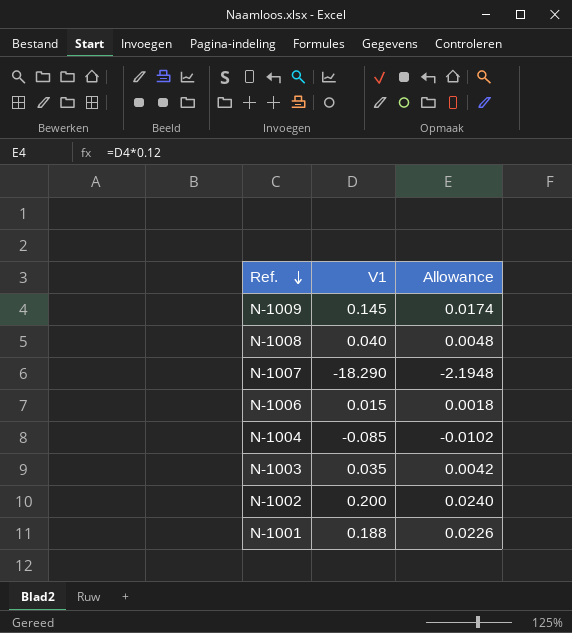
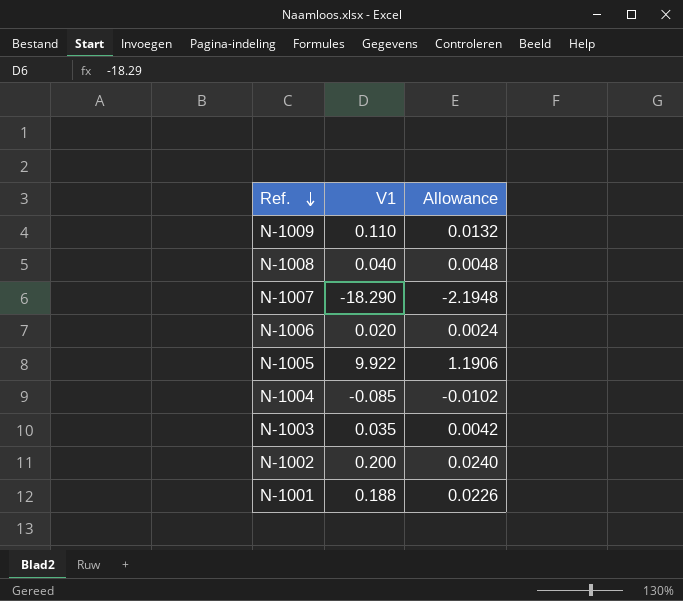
N-1009 | V1: 0.145 -> 0.110
N-1009 | Allowance: 0.0174 -> 0.0132
N-1006 | V1: 0.015 -> 0.020
N-1006 | Allowance: 0.0018 -> 0.0024
row N-1005: none -> 9.922 | 1.1906

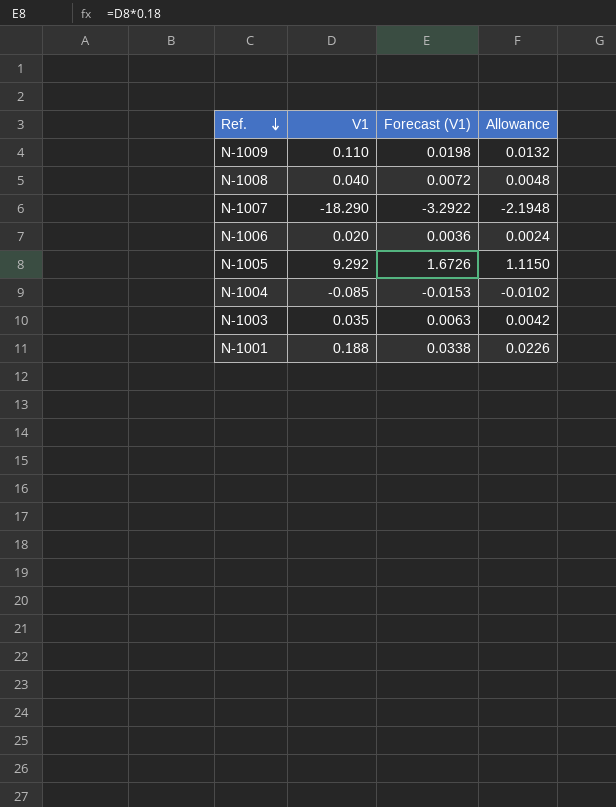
column Forecast (V1) | formula: none -> [V1] * 0.18
row N-1002: 0.200 | 0.0240 -> none
N-1005 | V1: 9.922 -> 9.292
N-1005 | Allowance: 1.1906 -> 1.1150

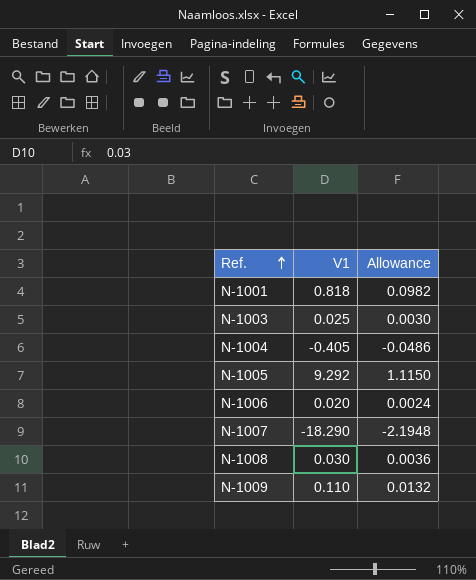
row order: Ref. descending -> Ref. ascending
column Forecast (V1) | formula: [V1] * 0.18 -> none
N-1001 | V1: 0.188 -> 0.818
N-1001 | Allowance: 0.0226 -> 0.0982
N-1003 | V1: 0.035 -> 0.025
N-1003 | Allowance: 0.0042 -> 0.0030
N-1004 | V1: -0.085 -> -0.405
N-1004 | Allowance: -0.0102 -> -0.0486
N-1008 | V1: 0.040 -> 0.030
N-1008 | Allowance: 0.0048 -> 0.0036

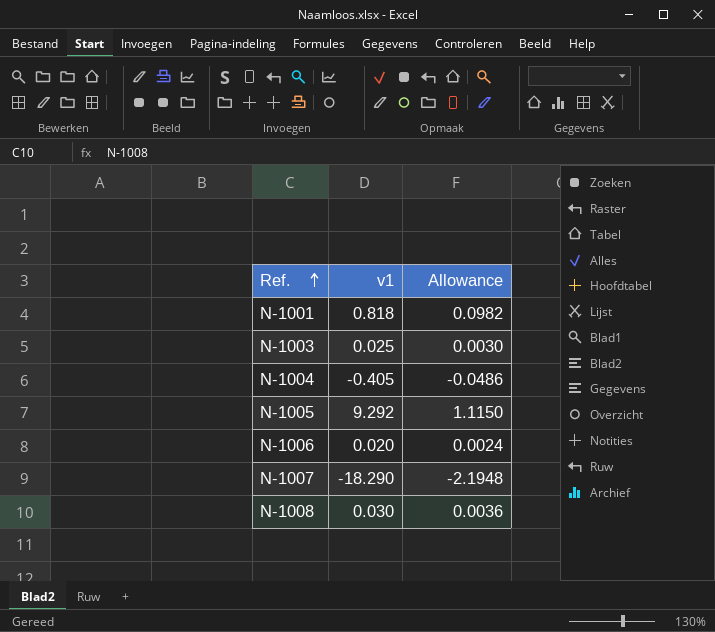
column name: V1 -> v1
row N-1009: 0.110 | 0.0132 -> none

